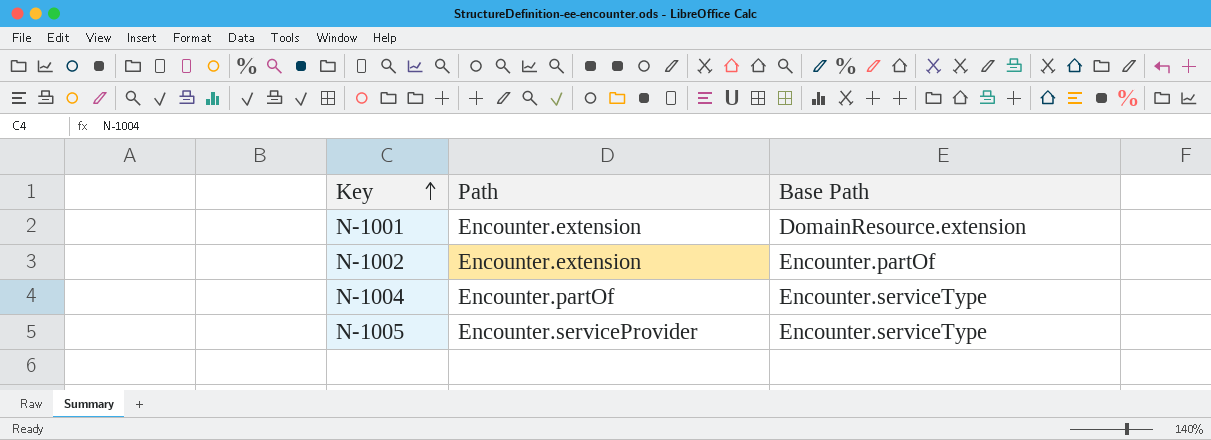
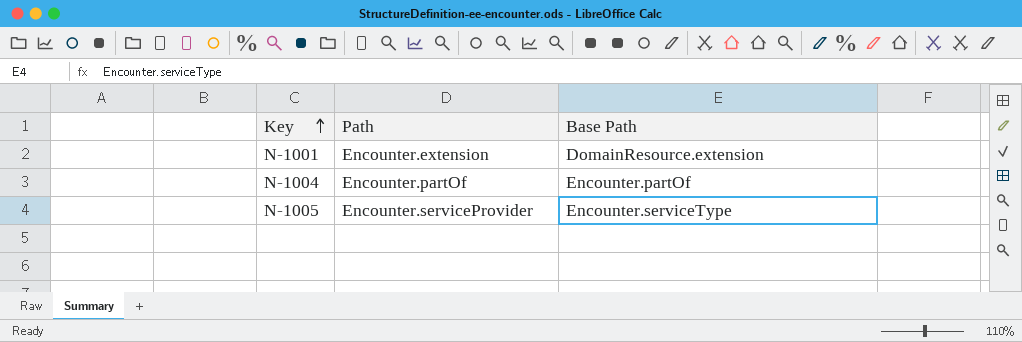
row N-1002: Encounter.extension | Encounter.partOf -> none
N-1004 | Base Path: Encounter.serviceType -> Encounter.partOf

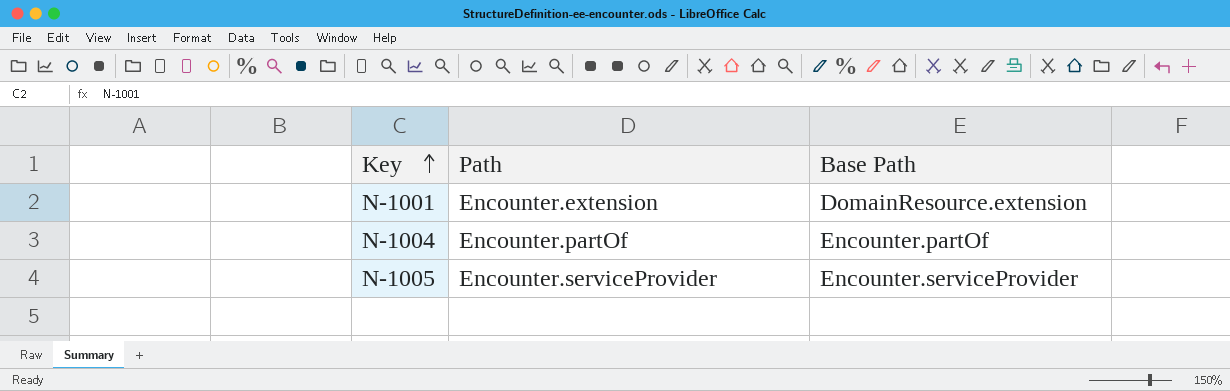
N-1005 | Base Path: Encounter.serviceType -> Encounter.serviceProvider

